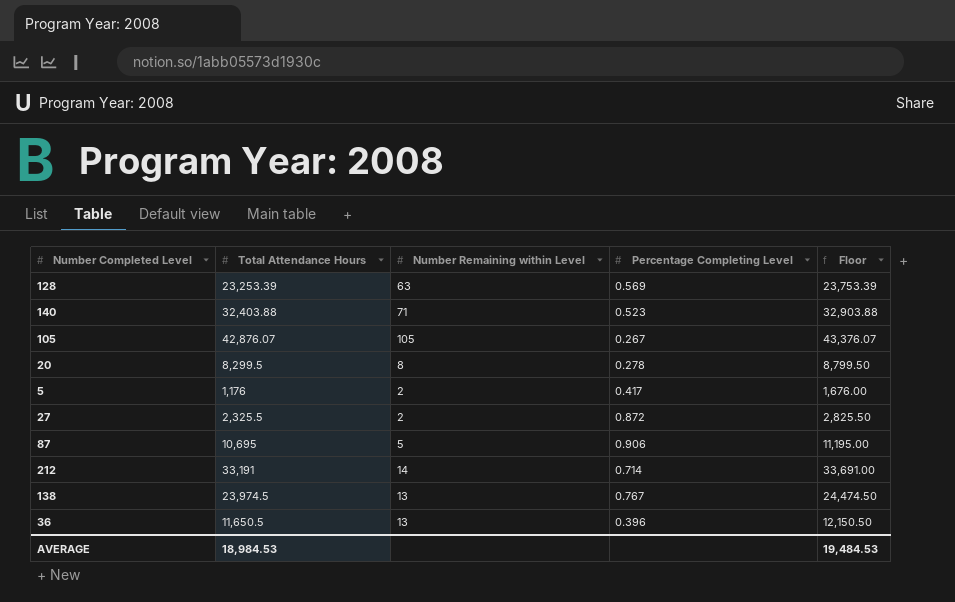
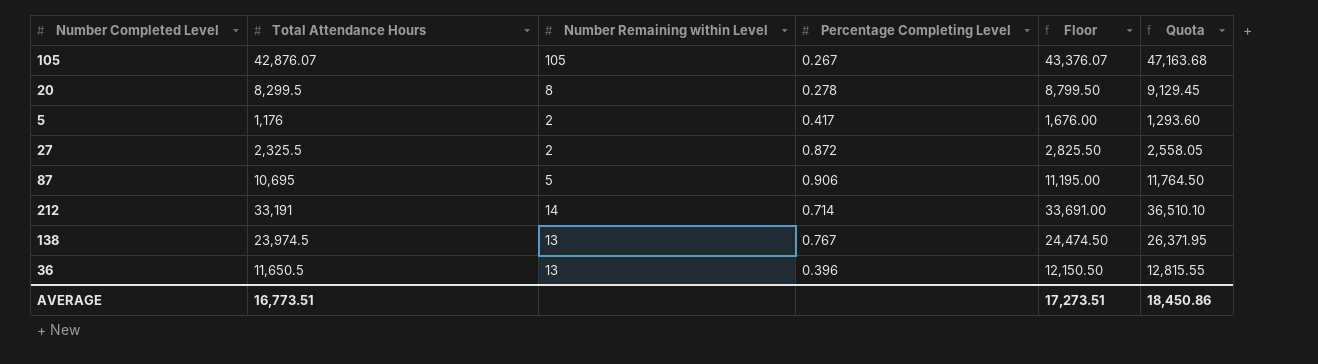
column Quota | formula: none -> [Total Attendance Hours] * 1.1
row 128: 23,253.39 | 63 | 0.569 | 23,753.39 -> none
row 140: 32,403.88 | 71 | 0.523 | 32,903.88 -> none
AVERAGE | Total Attendance Hours: 18,984.53 -> 16,773.51
AVERAGE | Floor: 19,484.53 -> 17,273.51

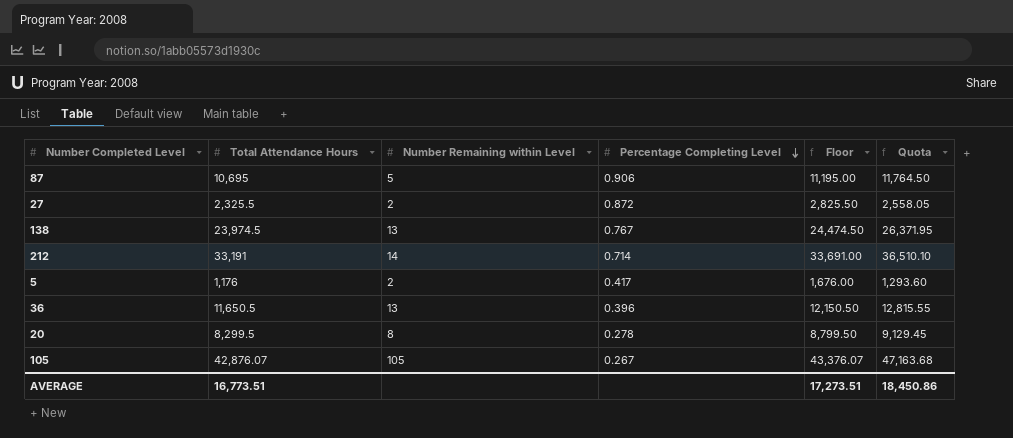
row order: none -> Percentage Completing Level descending

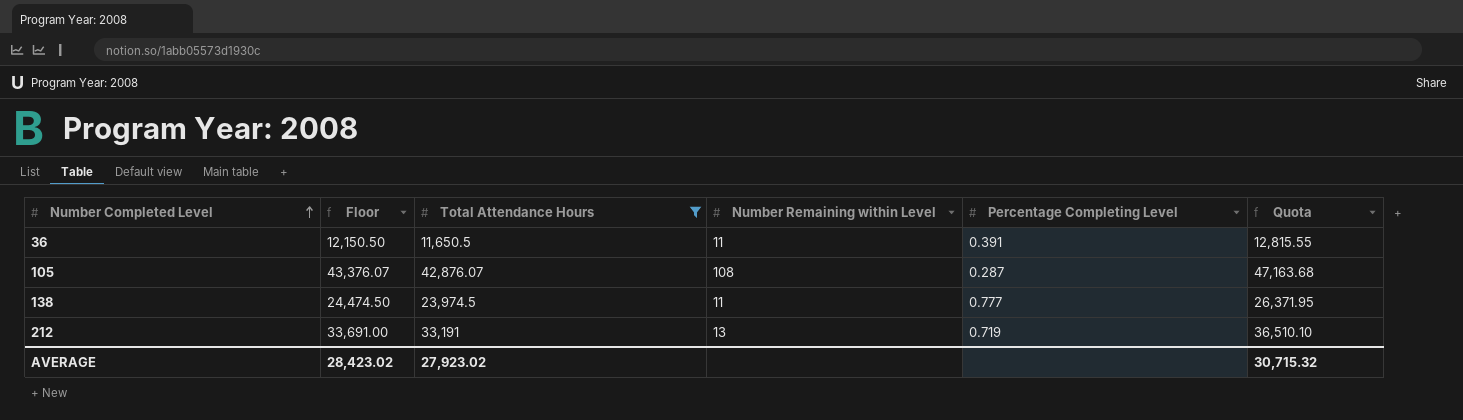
filter: none -> Total Attendance Hours >= 11,650.5
row order: Percentage Completing Level descending -> Number Completed Level ascending
column Floor | position: 5 -> 2
36 | Number Remaining within Level: 13 -> 11
36 | Percentage Completing Level: 0.396 -> 0.391
105 | Number Remaining within Level: 105 -> 108
105 | Percentage Completing Level: 0.267 -> 0.287
138 | Number Remaining within Level: 13 -> 11
138 | Percentage Completing Level: 0.767 -> 0.777
212 | Number Remaining within Level: 14 -> 13
212 | Percentage Completing Level: 0.714 -> 0.719
AVERAGE | Floor: 17,273.51 -> 28,423.02
AVERAGE | Total Attendance Hours: 16,773.51 -> 27,923.02
AVERAGE | Quota: 18,450.86 -> 30,715.32

